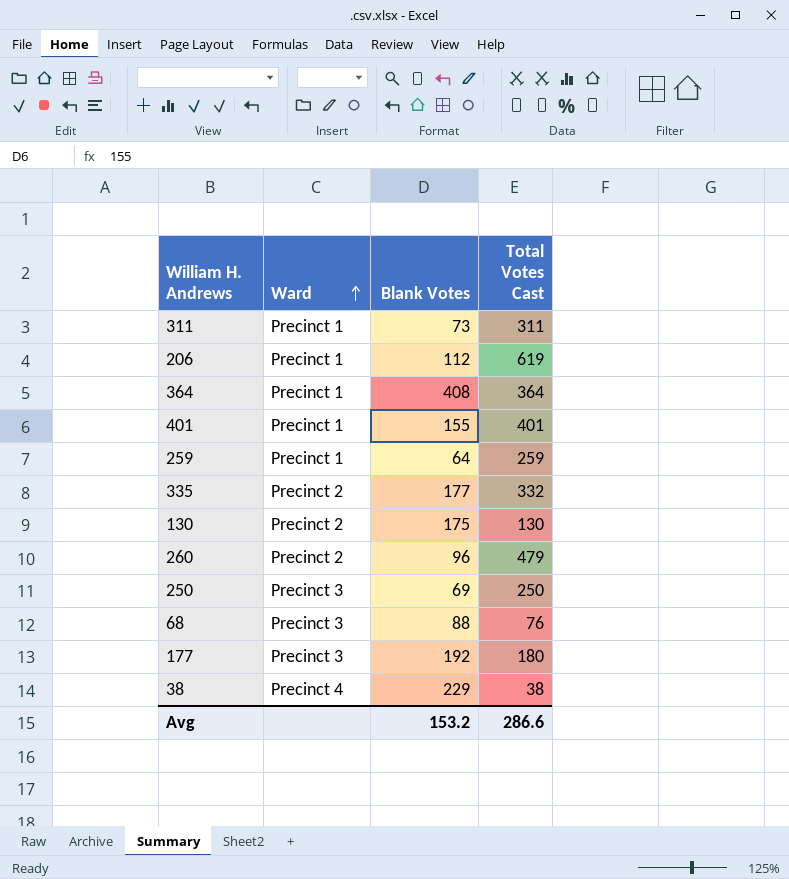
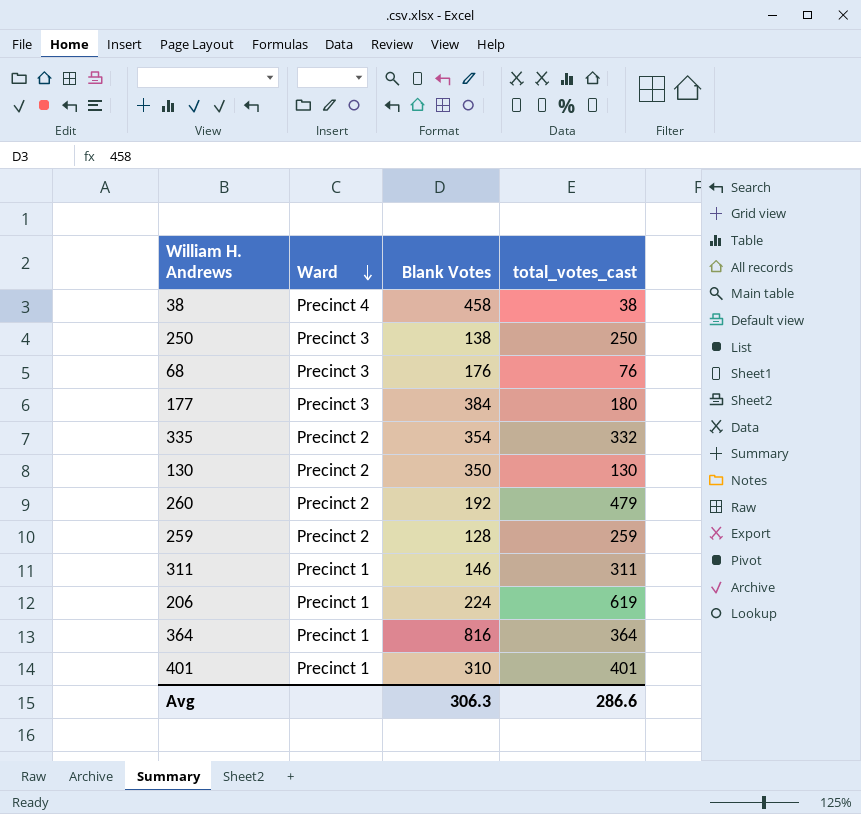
row order: Ward ascending -> Ward descending
column name: Total Votes Cast -> total_votes_cast
38 | Blank Votes: 229 -> 458
250 | Blank Votes: 69 -> 138
68 | Blank Votes: 88 -> 176
177 | Blank Votes: 192 -> 384
335 | Blank Votes: 177 -> 354
130 | Blank Votes: 175 -> 350
260 | Blank Votes: 96 -> 192
259 | Ward: Precinct 1 -> Precinct 2
259 | Blank Votes: 64 -> 128
311 | Blank Votes: 73 -> 146
206 | Blank Votes: 112 -> 224
364 | Blank Votes: 408 -> 816
401 | Blank Votes: 155 -> 310
Avg | Blank Votes: 153.2 -> 306.3

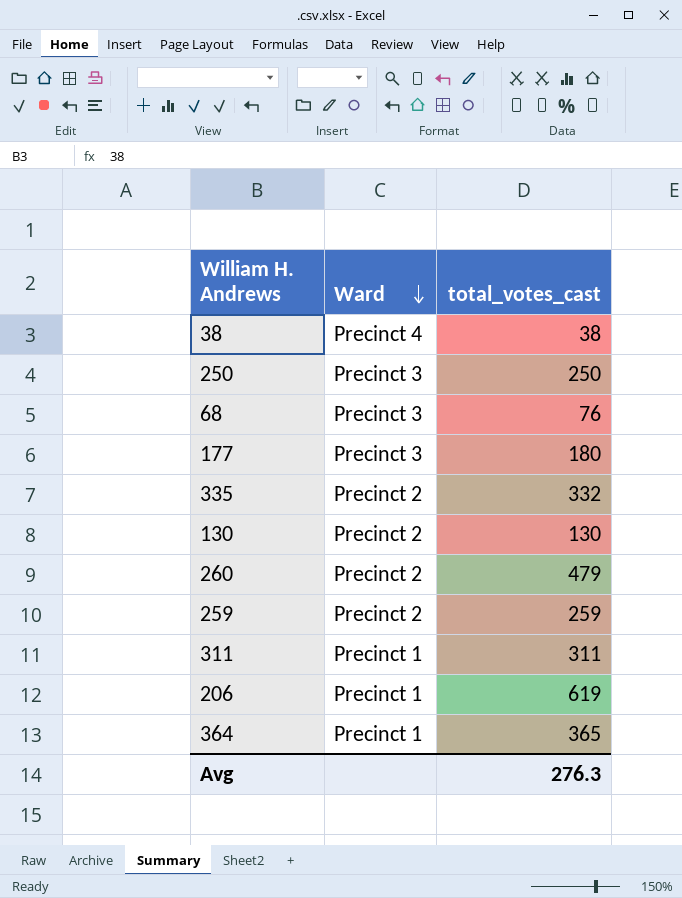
column Blank Votes | position: 3 -> none
row 401: Precinct 1 | 310 | 401 -> none
364 | total_votes_cast: 364 -> 365
Avg | total_votes_cast: 286.6 -> 276.3

